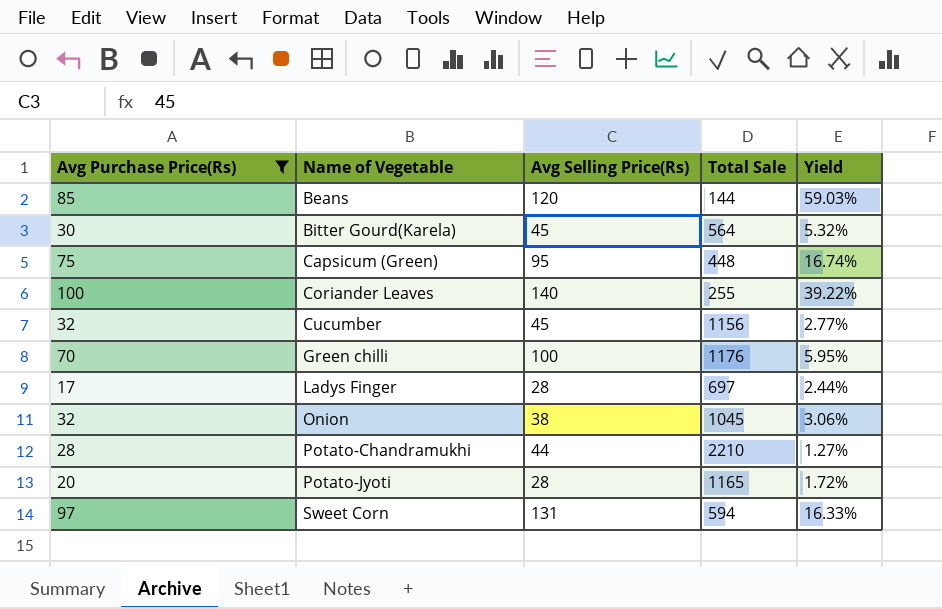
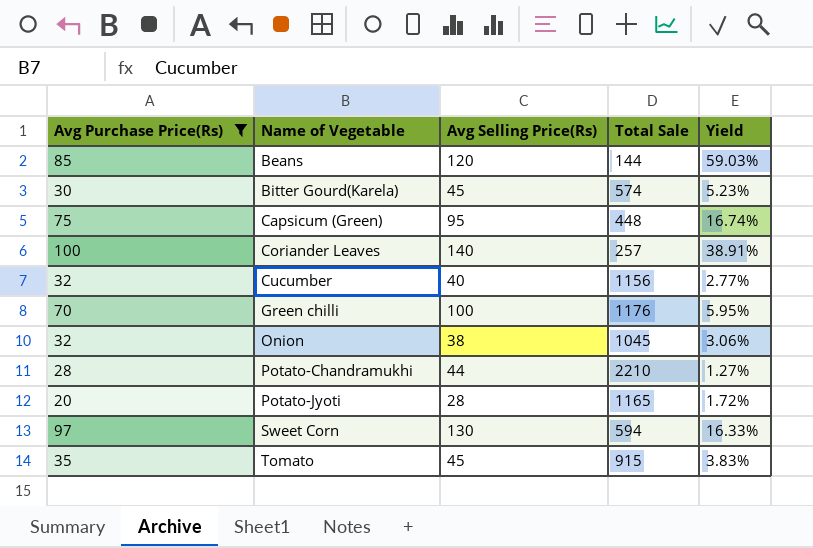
row Ladys Finger: 17 | 28 | 697 | 2.44% -> none
Bitter Gourd(Karela) | Total Sale: 564 -> 574
Bitter Gourd(Karela) | Yield: 5.32% -> 5.23%
Coriander Leaves | Total Sale: 255 -> 257
Coriander Leaves | Yield: 39.22% -> 38.91%
Cucumber | Avg Selling Price(Rs): 45 -> 40
Sweet Corn | Avg Selling Price(Rs): 131 -> 130
row Tomato: none -> 35 | 45 | 915 | 3.83%

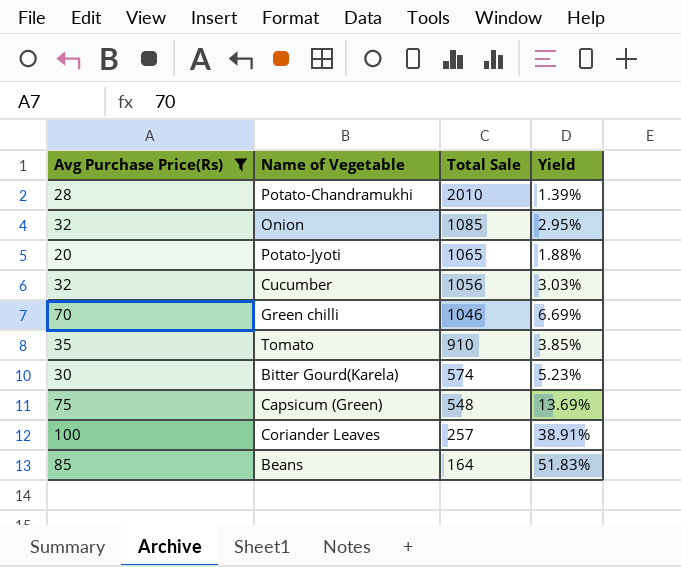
row order: Name of Vegetable ascending -> Total Sale descending
column Avg Selling Price(Rs) | position: 3 -> none
row Sweet Corn: 97 | 130 | 594 | 16.33% -> none
Potato-Chandramukhi | Total Sale: 2210 -> 2010
Potato-Chandramukhi | Yield: 1.27% -> 1.39%
Onion | Total Sale: 1045 -> 1085
Onion | Yield: 3.06% -> 2.95%
Potato-Jyoti | Total Sale: 1165 -> 1065
Potato-Jyoti | Yield: 1.72% -> 1.88%
Cucumber | Total Sale: 1156 -> 1056
Cucumber | Yield: 2.77% -> 3.03%
Green chilli | Total Sale: 1176 -> 1046
Green chilli | Yield: 5.95% -> 6.69%
Tomato | Total Sale: 915 -> 910
Tomato | Yield: 3.83% -> 3.85%
Capsicum (Green) | Total Sale: 448 -> 548
Capsicum (Green) | Yield: 16.74% -> 13.69%
Beans | Total Sale: 144 -> 164
Beans | Yield: 59.03% -> 51.83%

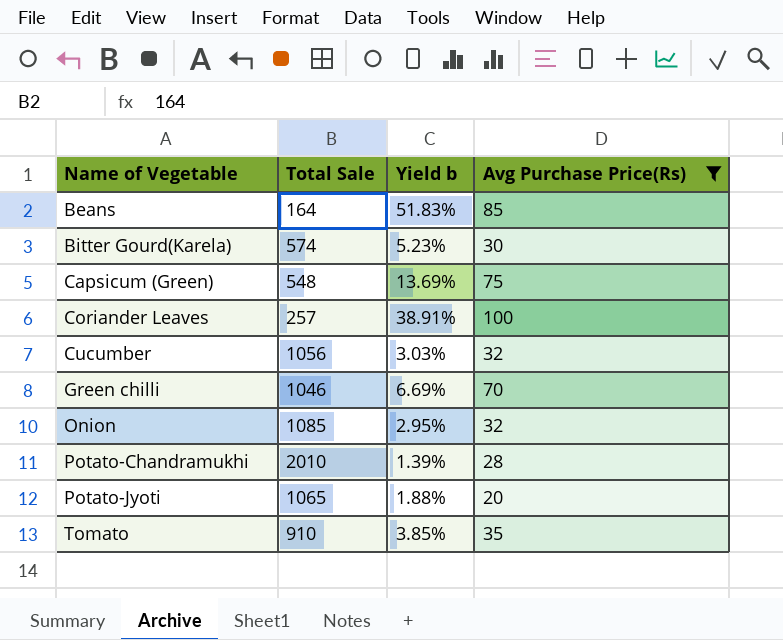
row order: Total Sale descending -> Name of Vegetable ascending
column name: Yield -> Yield b
column Avg Purchase Price(Rs) | position: 1 -> 4

